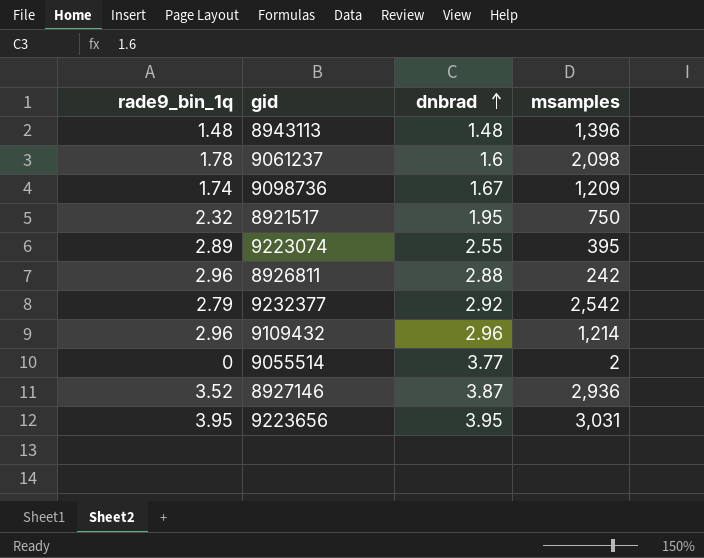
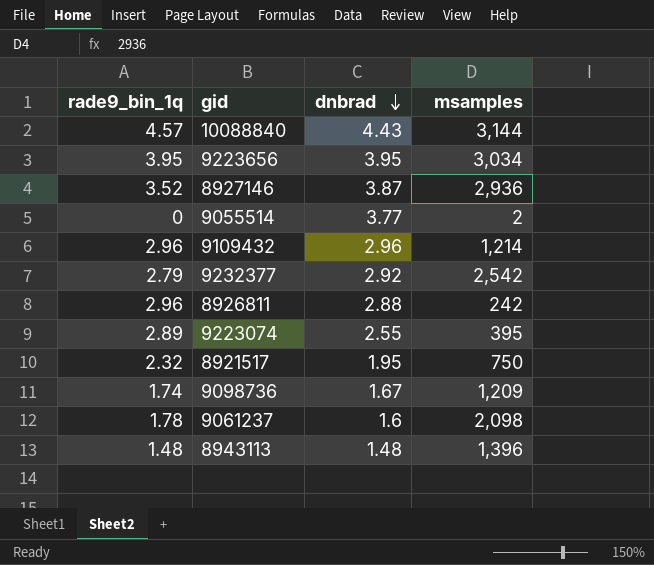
row order: dnbrad ascending -> dnbrad descending
row 10088840: none -> 4.57 | 4.43 | 3,144
9223656 | msamples: 3,031 -> 3,034

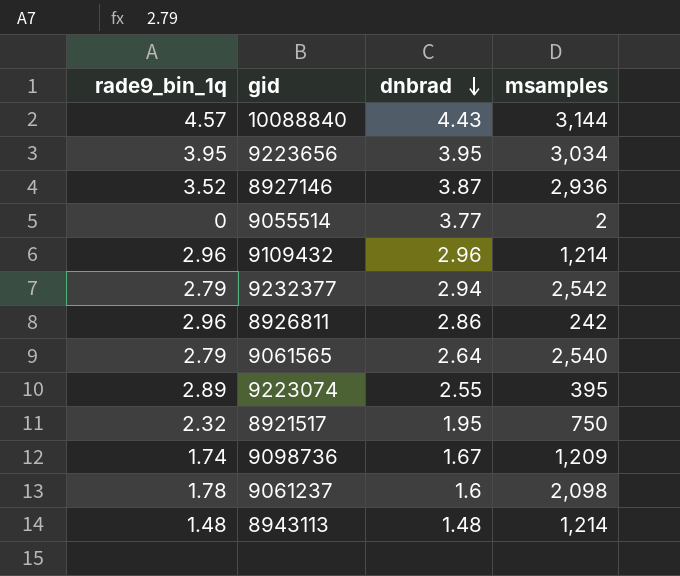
9232377 | dnbrad: 2.92 -> 2.94
8926811 | dnbrad: 2.88 -> 2.86
row 9061565: none -> 2.79 | 2.64 | 2,540
8943113 | msamples: 1,396 -> 1,214

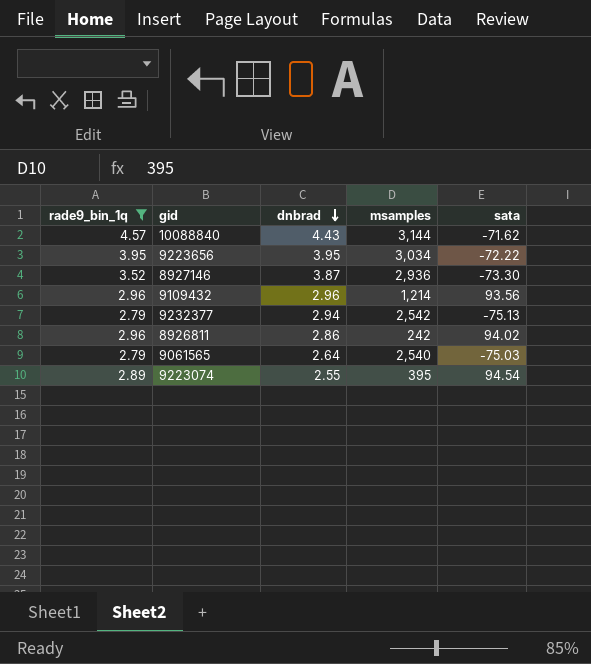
filter: none -> rade9_bin_1q >= 2.79
column sata | position: none -> 5

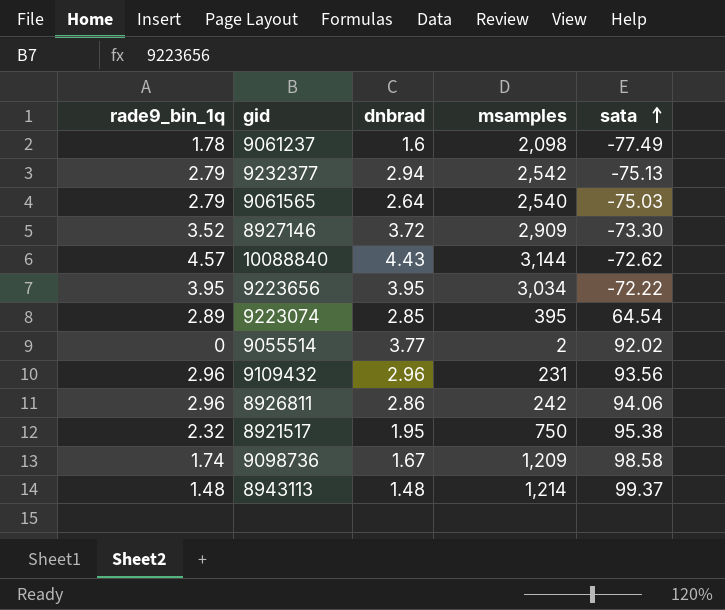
filter: rade9_bin_1q >= 2.79 -> none
row order: dnbrad descending -> sata ascending
8927146 | dnbrad: 3.87 -> 3.72
8927146 | msamples: 2,936 -> 2,909
10088840 | sata: -71.62 -> -72.62
9223074 | dnbrad: 2.55 -> 2.85
9223074 | sata: 94.54 -> 64.54
9109432 | msamples: 1,214 -> 231
8926811 | sata: 94.02 -> 94.06

